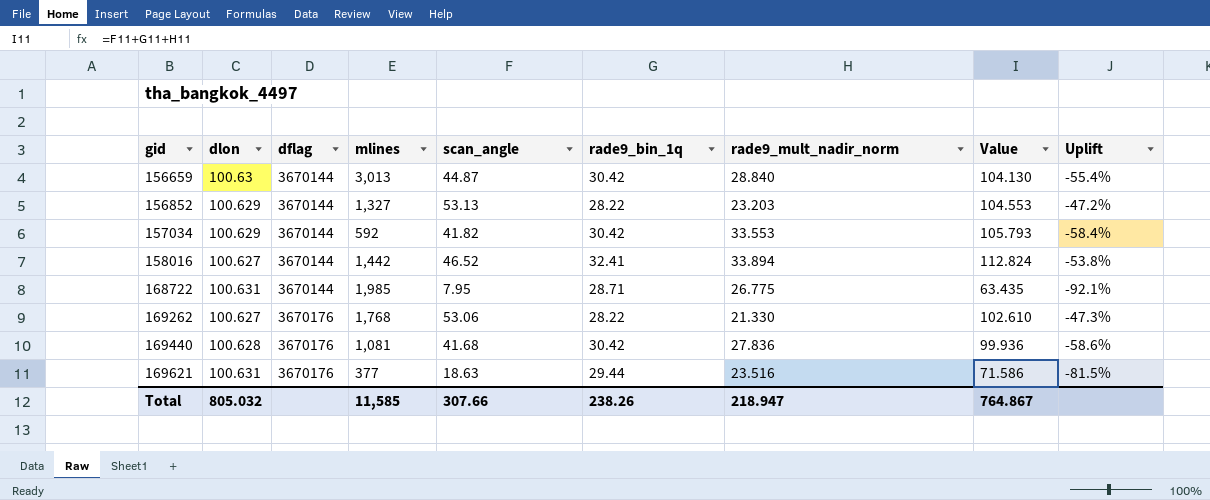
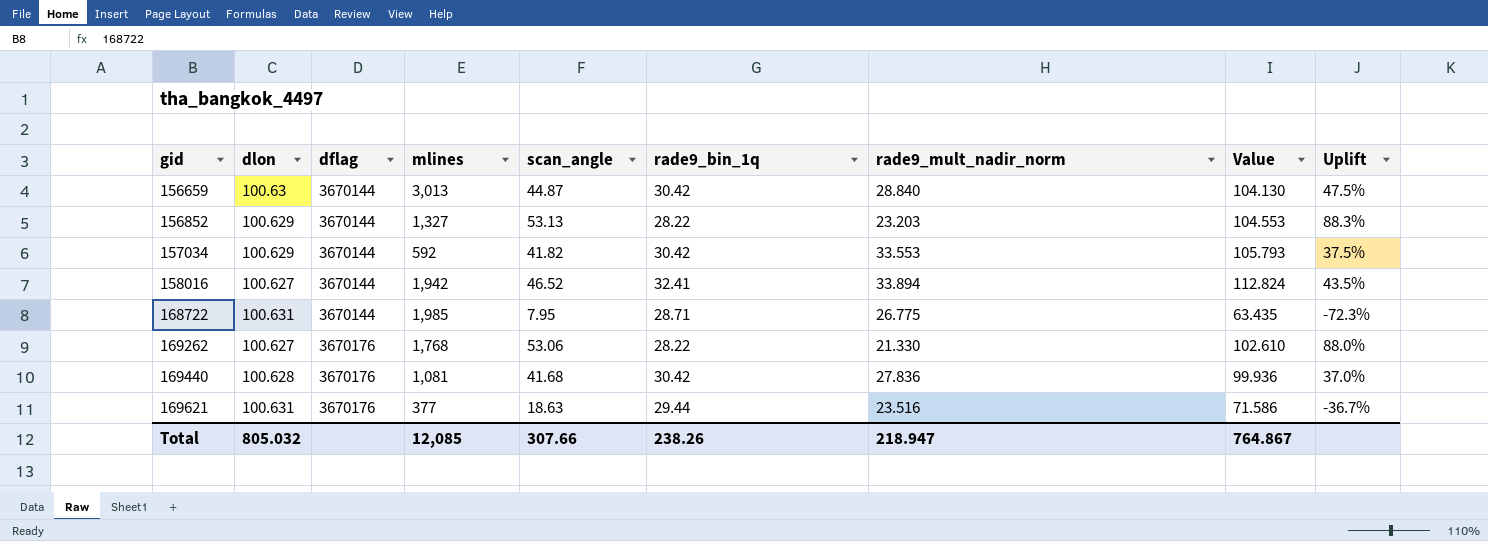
column Uplift | formula: ([scan_angle] - [dlon]) / [dlon] -> ([scan_angle] - [rade9_bin_1q]) / [rade9_bin_1q]
158016 | mlines: 1,442 -> 1,942
Total | mlines: 11,585 -> 12,085

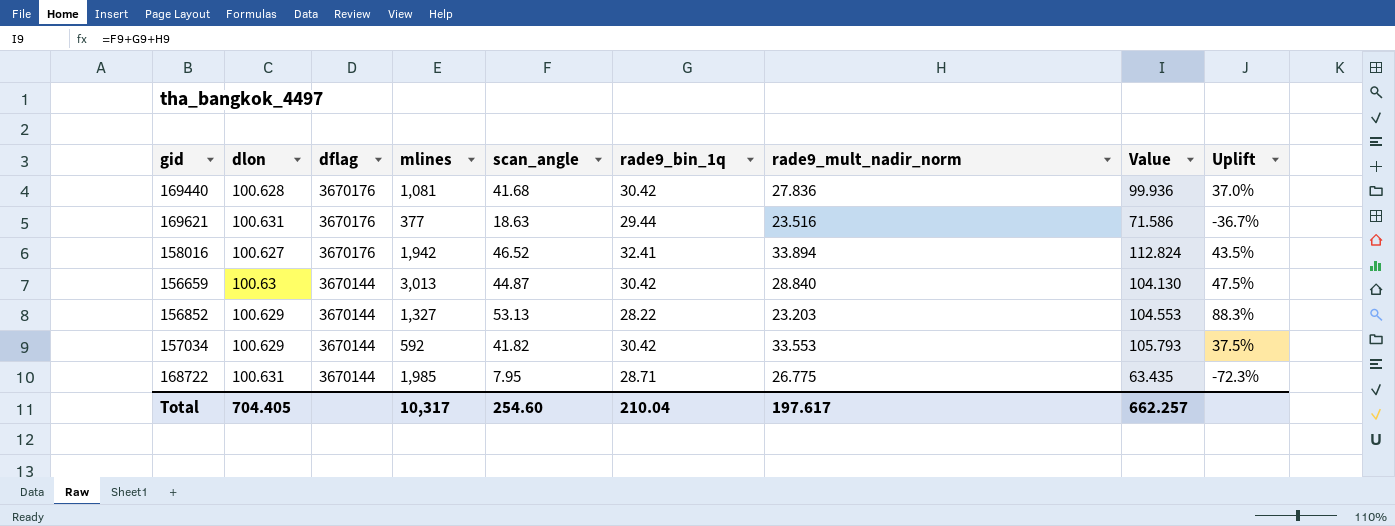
row order: gid ascending -> dflag descending
row 169262: 100.627 | 3670176 | 1,768 | 53.06 | 28.22 | 21.330 | 102.610 | 88.0% -> none
158016 | dflag: 3670144 -> 3670176
Total | dlon: 805.032 -> 704.405
Total | mlines: 12,085 -> 10,317
Total | scan_angle: 307.66 -> 254.60
Total | rade9_bin_1q: 238.26 -> 210.04
Total | rade9_mult_nadir_norm: 218.947 -> 197.617
Total | Value: 764.867 -> 662.257

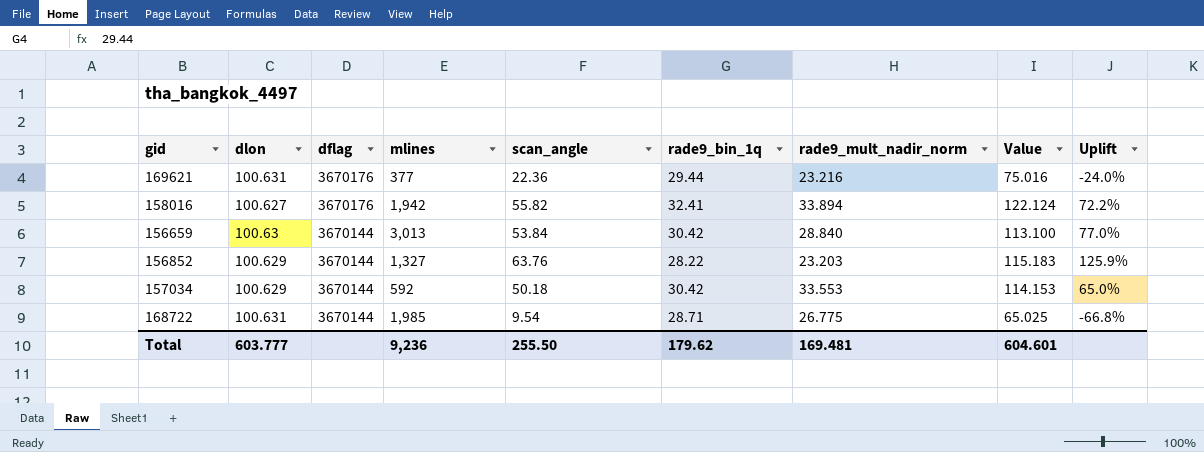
row 169440: 100.628 | 3670176 | 1,081 | 41.68 | 30.42 | 27.836 | 99.936 | 37.0% -> none
169621 | scan_angle: 18.63 -> 22.36
169621 | rade9_mult_nadir_norm: 23.516 -> 23.216
169621 | Value: 71.586 -> 75.016
169621 | Uplift: -36.7% -> -24.0%
158016 | scan_angle: 46.52 -> 55.82
158016 | Value: 112.824 -> 122.124
158016 | Uplift: 43.5% -> 72.2%
156659 | scan_angle: 44.87 -> 53.84
156659 | Value: 104.130 -> 113.100
156659 | Uplift: 47.5% -> 77.0%
156852 | scan_angle: 53.13 -> 63.76
156852 | Value: 104.553 -> 115.183
156852 | Uplift: 88.3% -> 125.9%
157034 | scan_angle: 41.82 -> 50.18
157034 | Value: 105.793 -> 114.153
157034 | Uplift: 37.5% -> 65.0%
168722 | scan_angle: 7.95 -> 9.54
168722 | Value: 63.435 -> 65.025
168722 | Uplift: -72.3% -> -66.8%
Total | dlon: 704.405 -> 603.777
Total | mlines: 10,317 -> 9,236
Total | scan_angle: 254.60 -> 255.50
Total | rade9_bin_1q: 210.04 -> 179.62
Total | rade9_mult_nadir_norm: 197.617 -> 169.481
Total | Value: 662.257 -> 604.601

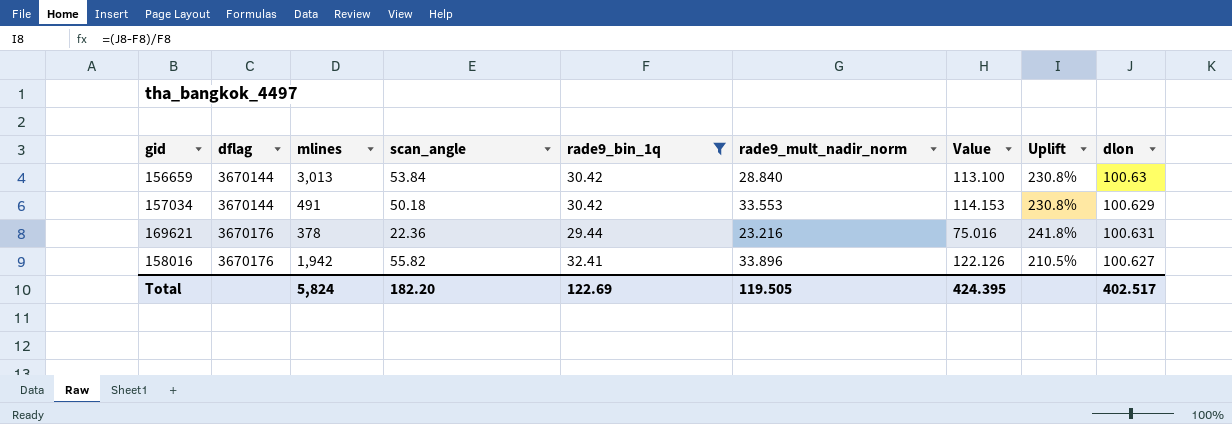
filter: none -> rade9_bin_1q >= 29.44
row order: dflag descending -> dflag ascending
column Uplift | formula: ([scan_angle] - [rade9_bin_1q]) / [rade9_bin_1q] -> ([dlon] - [rade9_bin_1q]) / [rade9_bin_1q]
column dlon | position: 2 -> 9
157034 | mlines: 592 -> 491
169621 | mlines: 377 -> 378
158016 | rade9_mult_nadir_norm: 33.894 -> 33.896
158016 | Value: 122.124 -> 122.126
Total | mlines: 9,236 -> 5,824
Total | scan_angle: 255.50 -> 182.20
Total | rade9_bin_1q: 179.62 -> 122.69
Total | rade9_mult_nadir_norm: 169.481 -> 119.505
Total | Value: 604.601 -> 424.395
Total | dlon: 603.777 -> 402.517

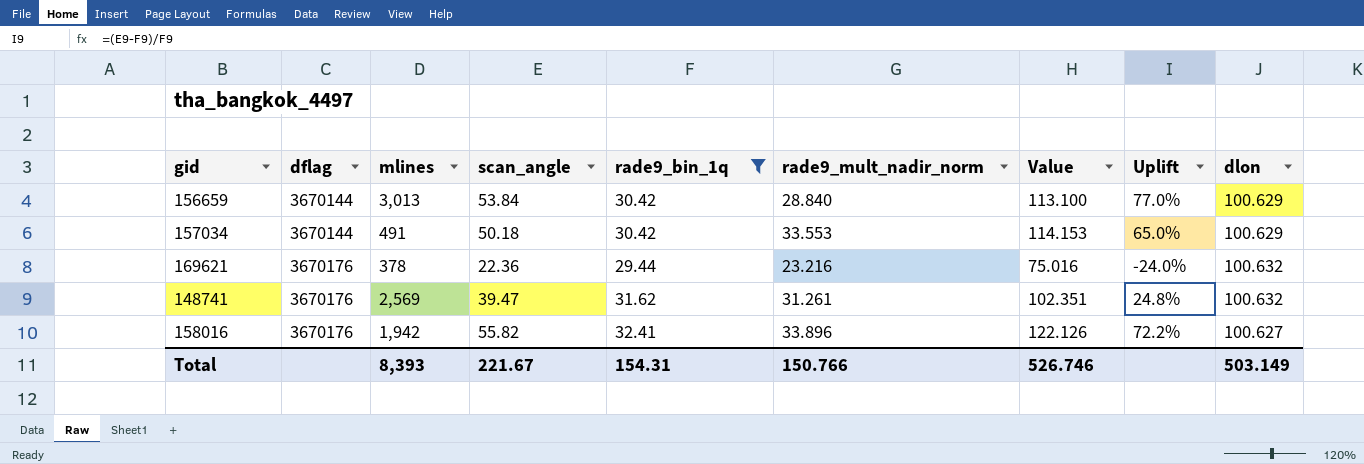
column Uplift | formula: ([dlon] - [rade9_bin_1q]) / [rade9_bin_1q] -> ([scan_angle] - [rade9_bin_1q]) / [rade9_bin_1q]
156659 | dlon: 100.63 -> 100.629
169621 | dlon: 100.631 -> 100.632
row 148741: none -> 3670176 | 2,569 | 39.47 | 31.62 | 31.261 | 102.351 | 24.8% | 100.632
Total | mlines: 5,824 -> 8,393
Total | scan_angle: 182.20 -> 221.67
Total | rade9_bin_1q: 122.69 -> 154.31
Total | rade9_mult_nadir_norm: 119.505 -> 150.766
Total | Value: 424.395 -> 526.746
Total | dlon: 402.517 -> 503.149

